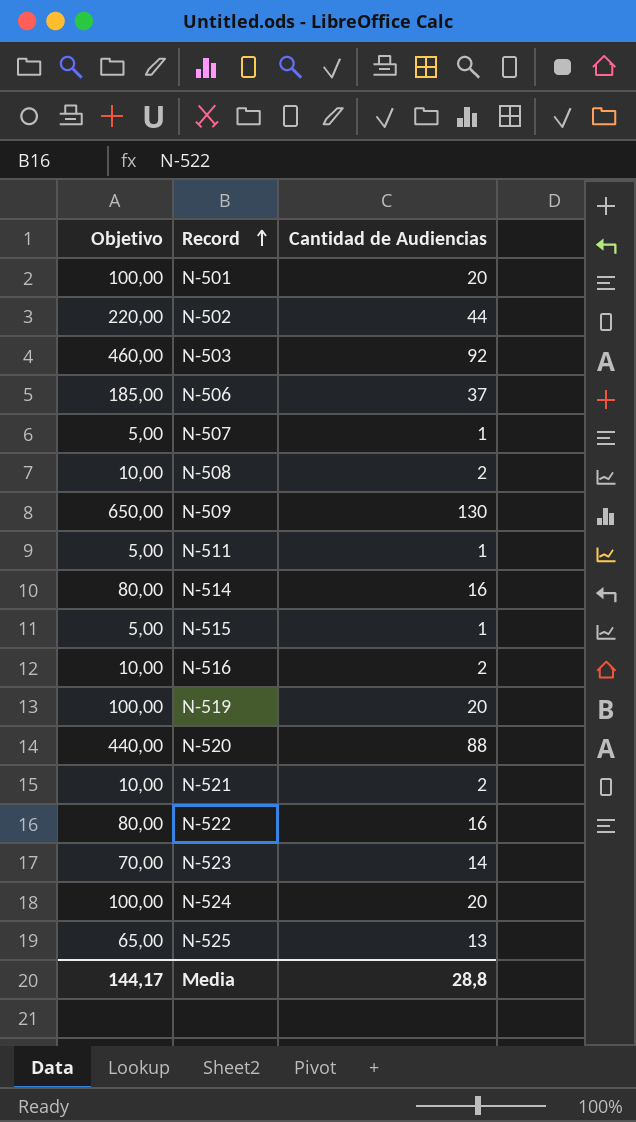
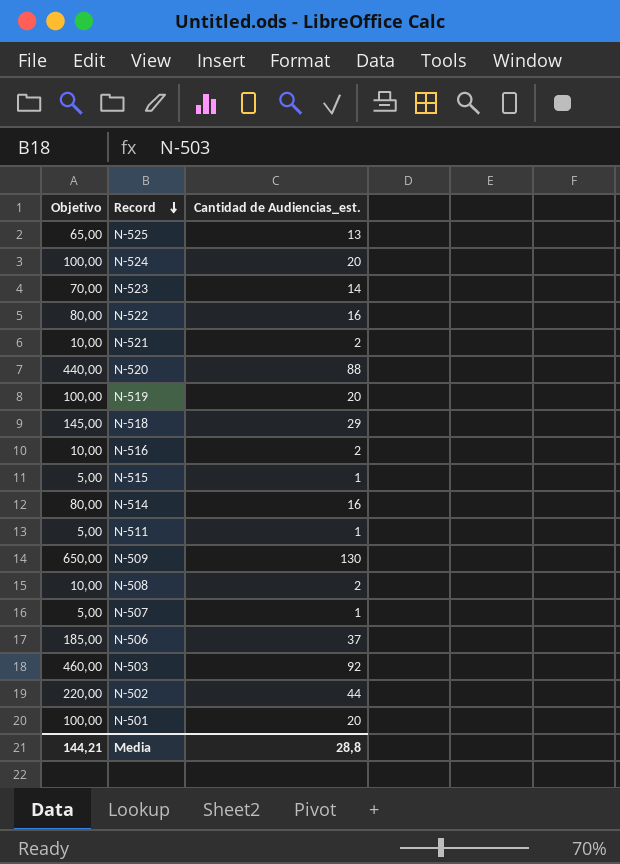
row order: Record ascending -> Record descending
column name: Cantidad de Audiencias -> Cantidad de Audiencias_est.
row N-518: none -> 145,00 | 29
Media | Objetivo: 144,17 -> 144,21

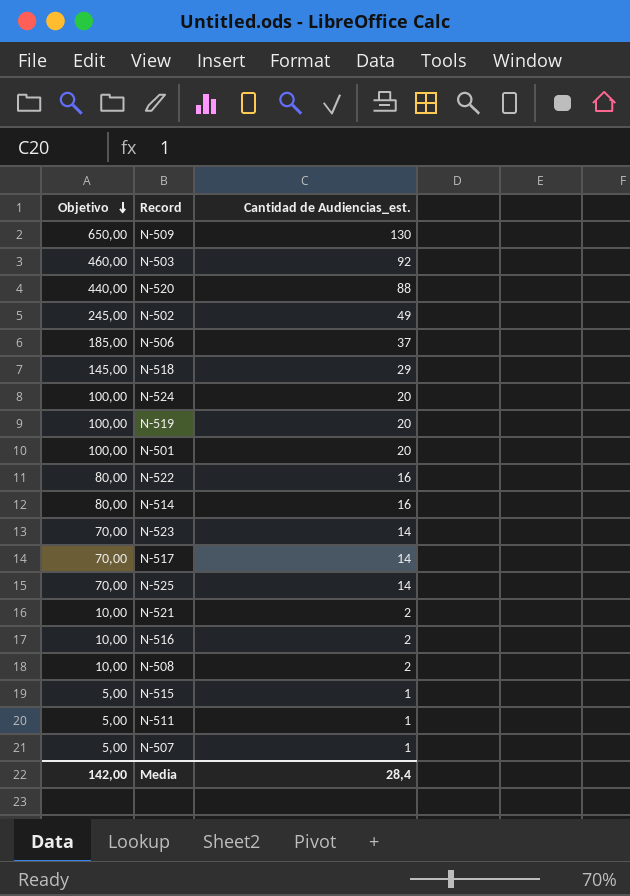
row order: Record descending -> Objetivo descending
N-502 | Objetivo: 220,00 -> 245,00
N-502 | Cantidad de Audiencias_est.: 44 -> 49
row N-517: none -> 70,00 | 14
N-525 | Objetivo: 65,00 -> 70,00
N-525 | Cantidad de Audiencias_est.: 13 -> 14
Media | Objetivo: 144,21 -> 142,00
Media | Cantidad de Audiencias_est.: 28,8 -> 28,4

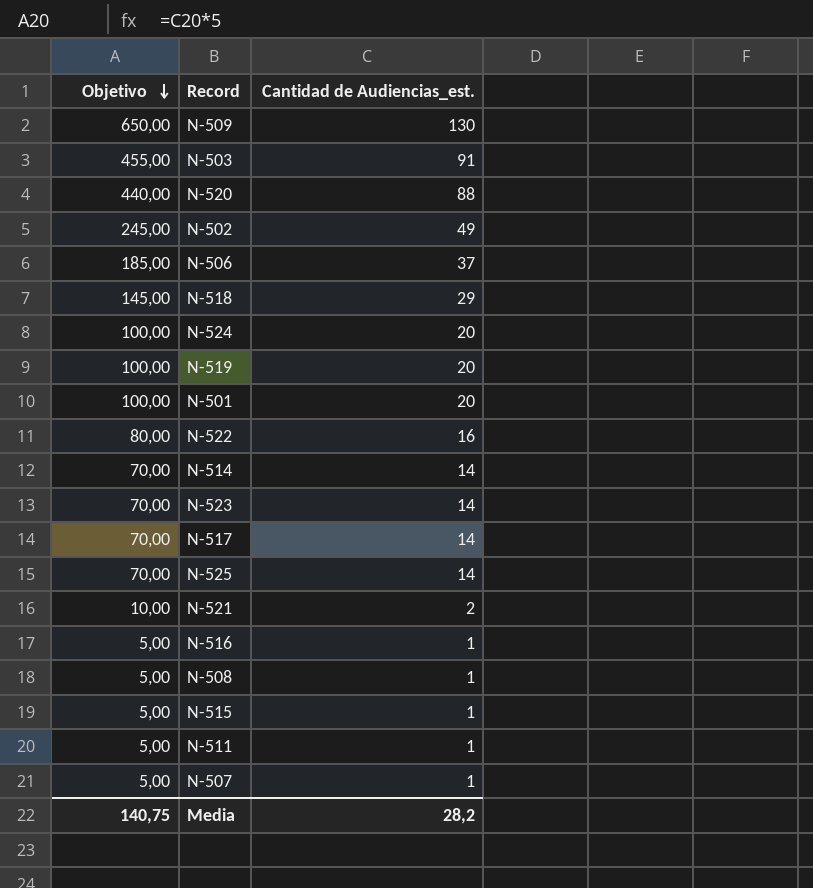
N-503 | Objetivo: 460,00 -> 455,00
N-503 | Cantidad de Audiencias_est.: 92 -> 91
N-514 | Objetivo: 80,00 -> 70,00
N-514 | Cantidad de Audiencias_est.: 16 -> 14
N-516 | Objetivo: 10,00 -> 5,00
N-516 | Cantidad de Audiencias_est.: 2 -> 1
N-508 | Objetivo: 10,00 -> 5,00
N-508 | Cantidad de Audiencias_est.: 2 -> 1
Media | Objetivo: 142,00 -> 140,75
Media | Cantidad de Audiencias_est.: 28,4 -> 28,2

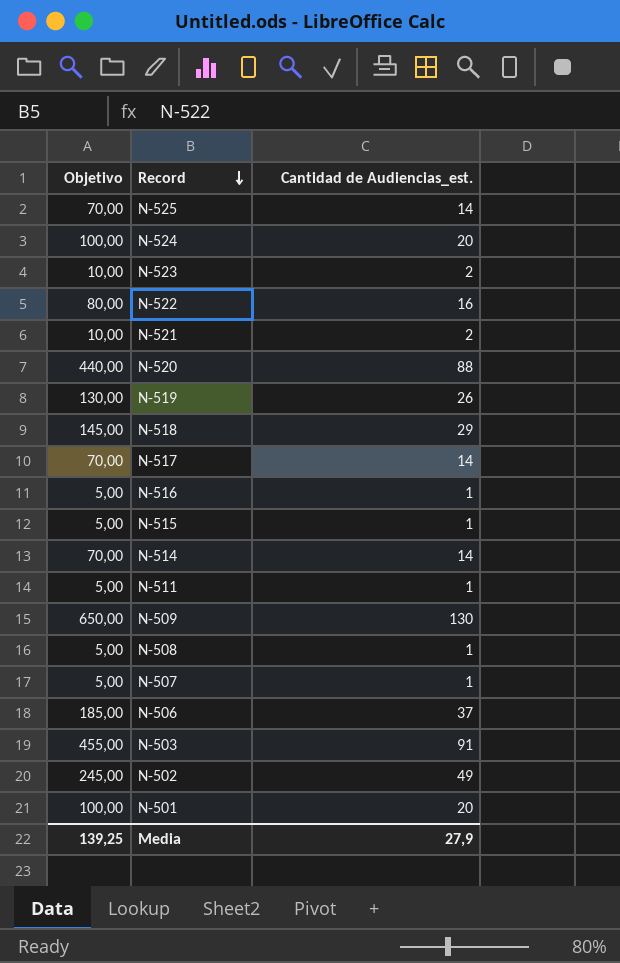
row order: Objetivo descending -> Record descending
N-523 | Objetivo: 70,00 -> 10,00
N-523 | Cantidad de Audiencias_est.: 14 -> 2
N-519 | Objetivo: 100,00 -> 130,00
N-519 | Cantidad de Audiencias_est.: 20 -> 26
Media | Objetivo: 140,75 -> 139,25
Media | Cantidad de Audiencias_est.: 28,2 -> 27,9

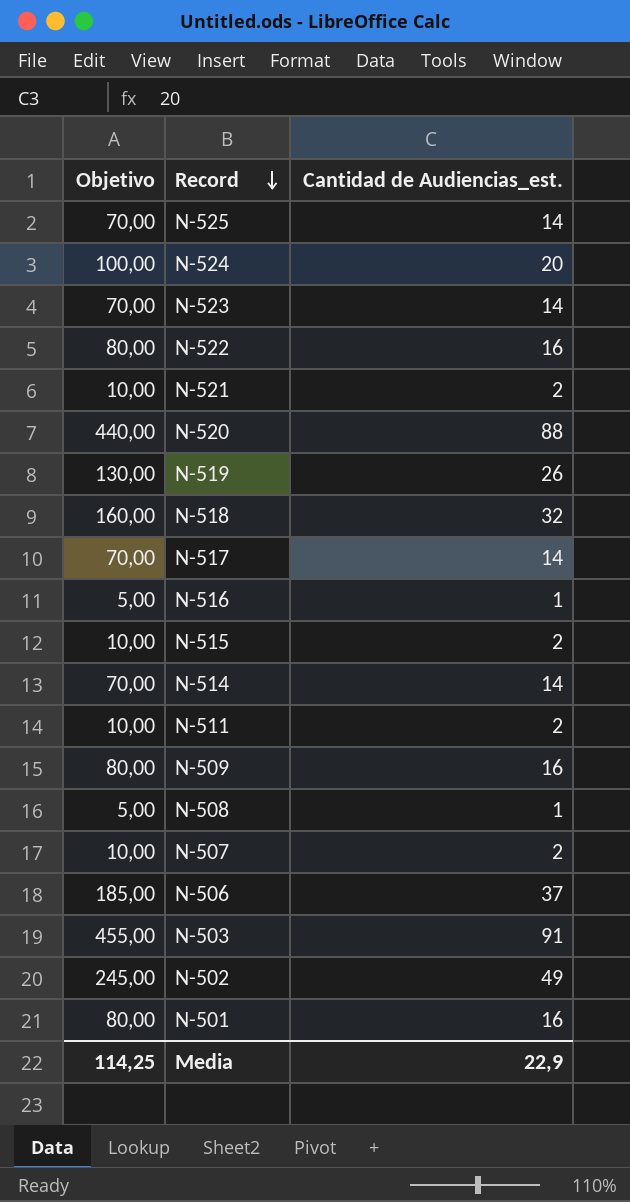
N-523 | Objetivo: 10,00 -> 70,00
N-523 | Cantidad de Audiencias_est.: 2 -> 14
N-518 | Objetivo: 145,00 -> 160,00
N-518 | Cantidad de Audiencias_est.: 29 -> 32
N-515 | Objetivo: 5,00 -> 10,00
N-515 | Cantidad de Audiencias_est.: 1 -> 2
N-511 | Objetivo: 5,00 -> 10,00
N-511 | Cantidad de Audiencias_est.: 1 -> 2
N-509 | Objetivo: 650,00 -> 80,00
N-509 | Cantidad de Audiencias_est.: 130 -> 16
N-507 | Objetivo: 5,00 -> 10,00
N-507 | Cantidad de Audiencias_est.: 1 -> 2
N-501 | Objetivo: 100,00 -> 80,00
N-501 | Cantidad de Audiencias_est.: 20 -> 16
Media | Objetivo: 139,25 -> 114,25
Media | Cantidad de Audiencias_est.: 27,9 -> 22,9

